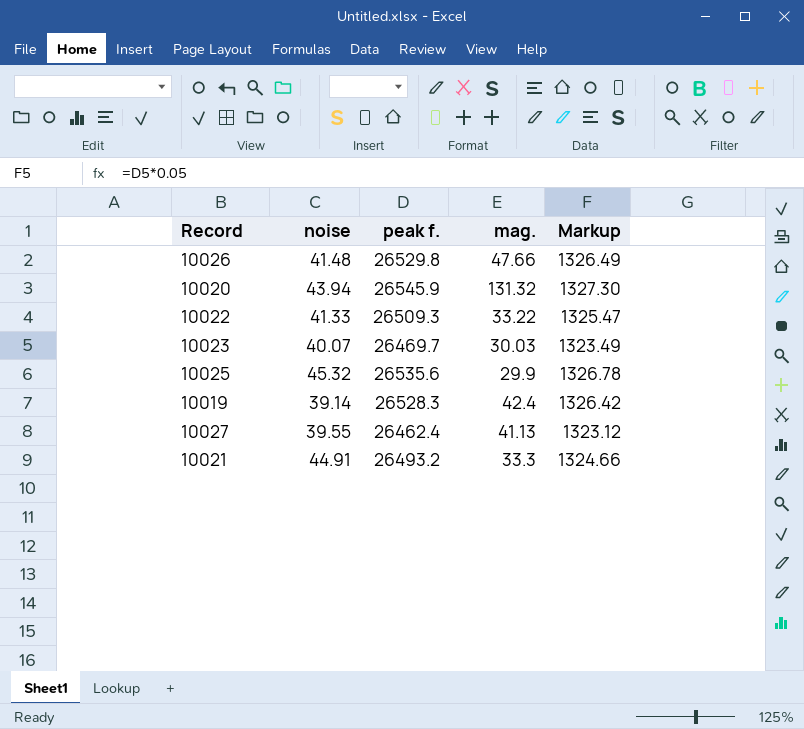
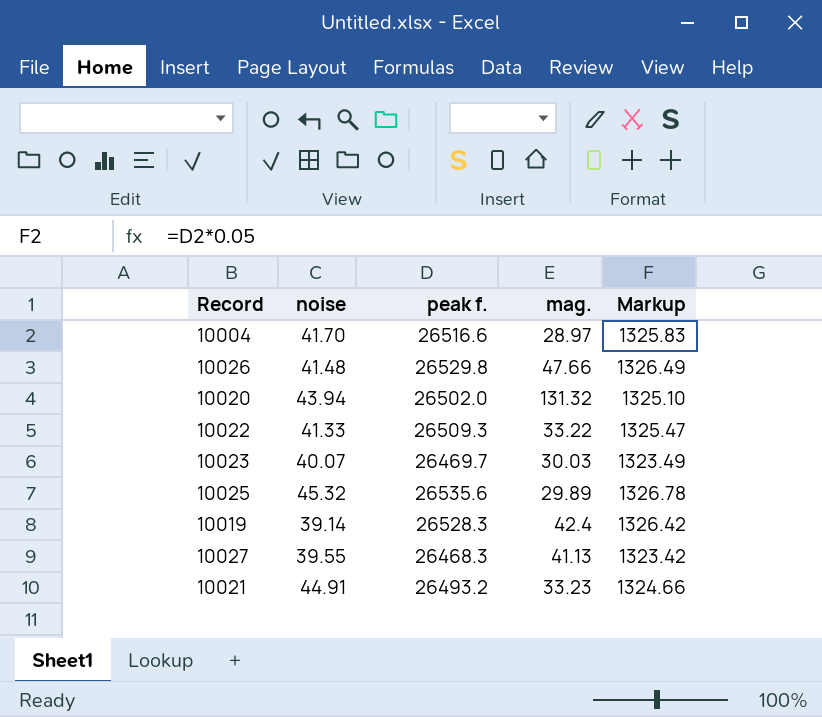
row 10004: none -> 41.70 | 26516.6 | 28.97 | 1325.83
10020 | peak f.: 26545.9 -> 26502.0
10020 | Markup: 1327.30 -> 1325.10
10025 | mag.: 29.9 -> 29.89
10027 | peak f.: 26462.4 -> 26468.3
10027 | Markup: 1323.12 -> 1323.42
10021 | mag.: 33.3 -> 33.23

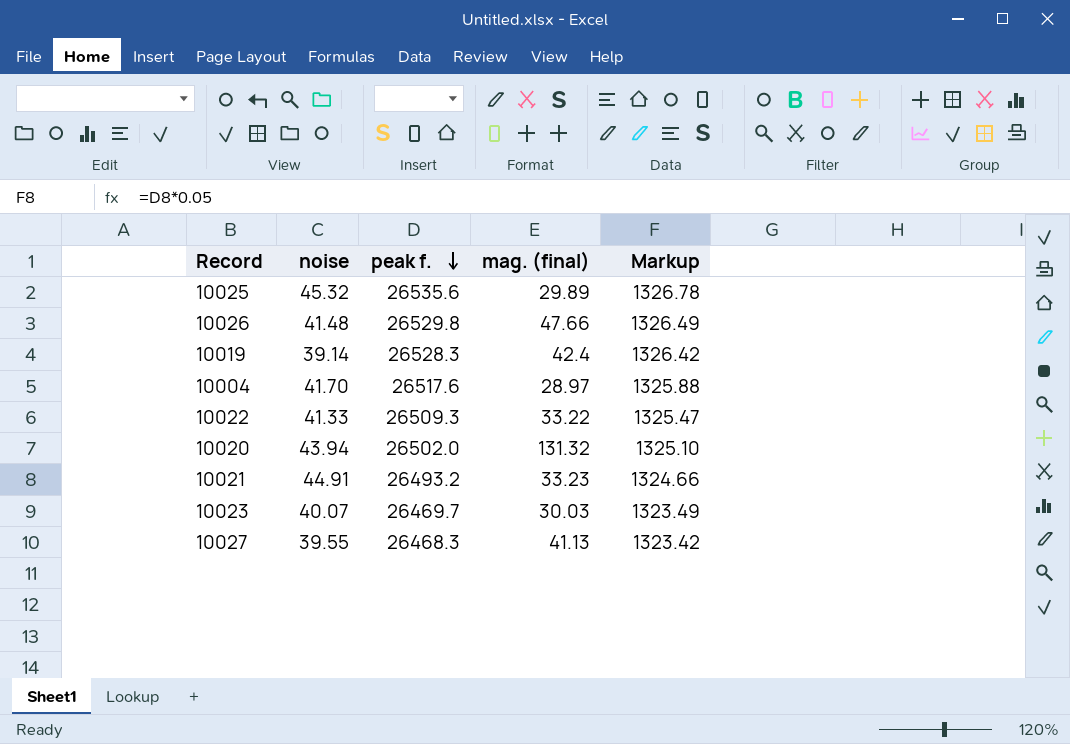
row order: none -> peak f. descending
column name: mag. -> mag. (final)
10004 | peak f.: 26516.6 -> 26517.6
10004 | Markup: 1325.83 -> 1325.88

